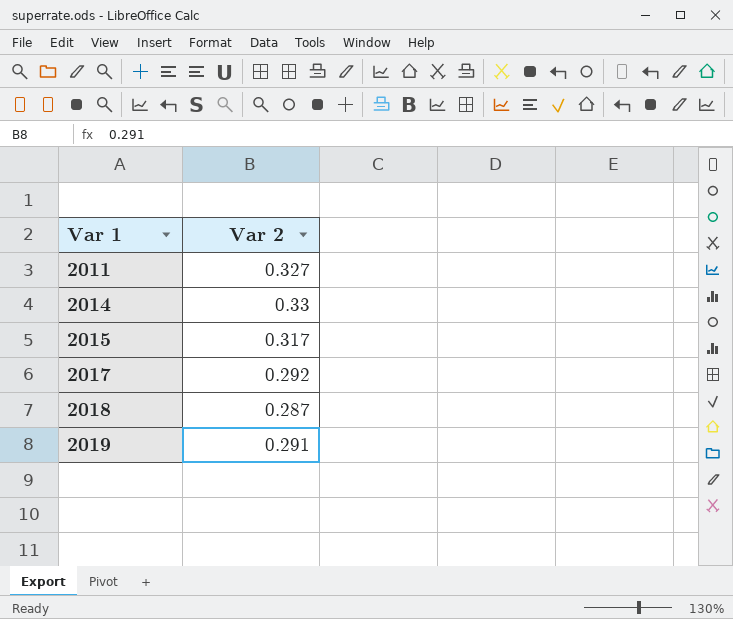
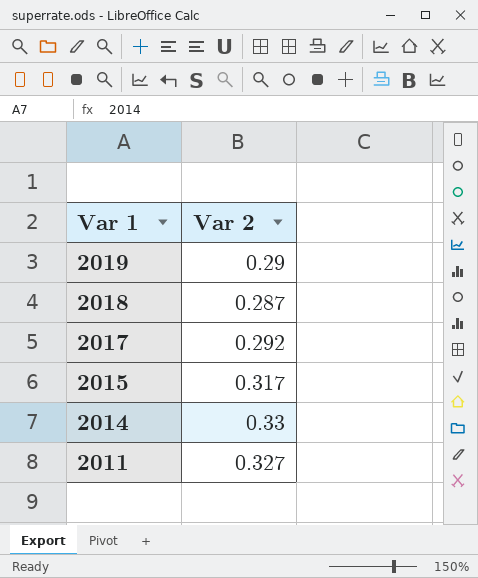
row order: Var 1 ascending -> Var 1 descending
2019 | Var 2: 0.291 -> 0.29

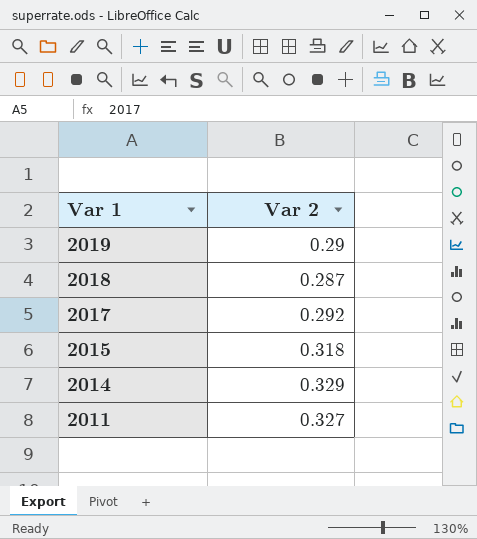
2015 | Var 2: 0.317 -> 0.318
2014 | Var 2: 0.33 -> 0.329

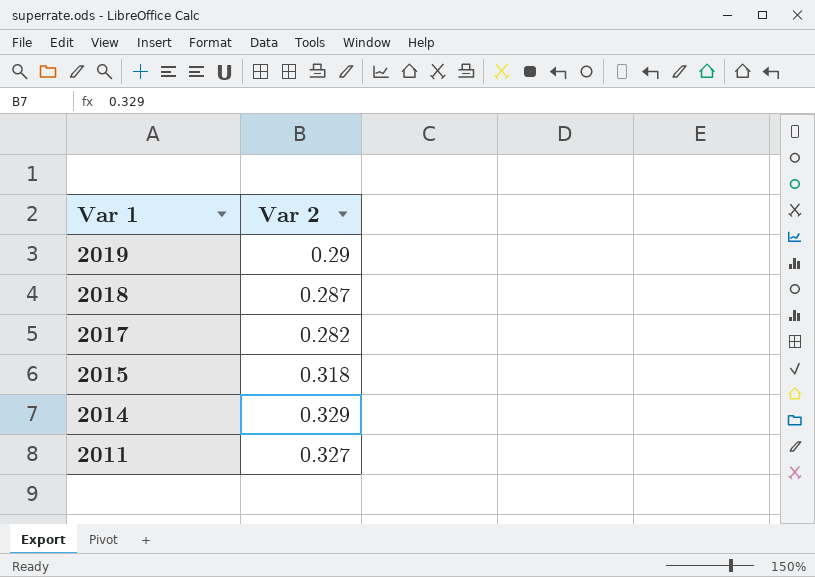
2017 | Var 2: 0.292 -> 0.282

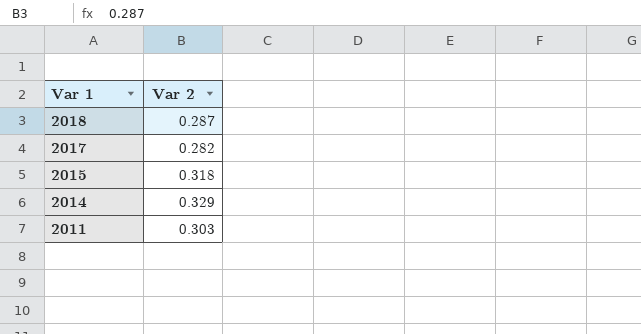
row 2019: 0.29 -> none
2011 | Var 2: 0.327 -> 0.303

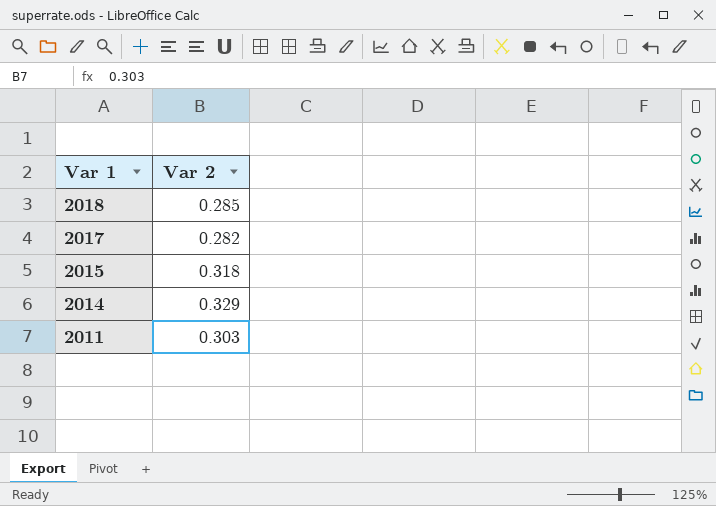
2018 | Var 2: 0.287 -> 0.285

